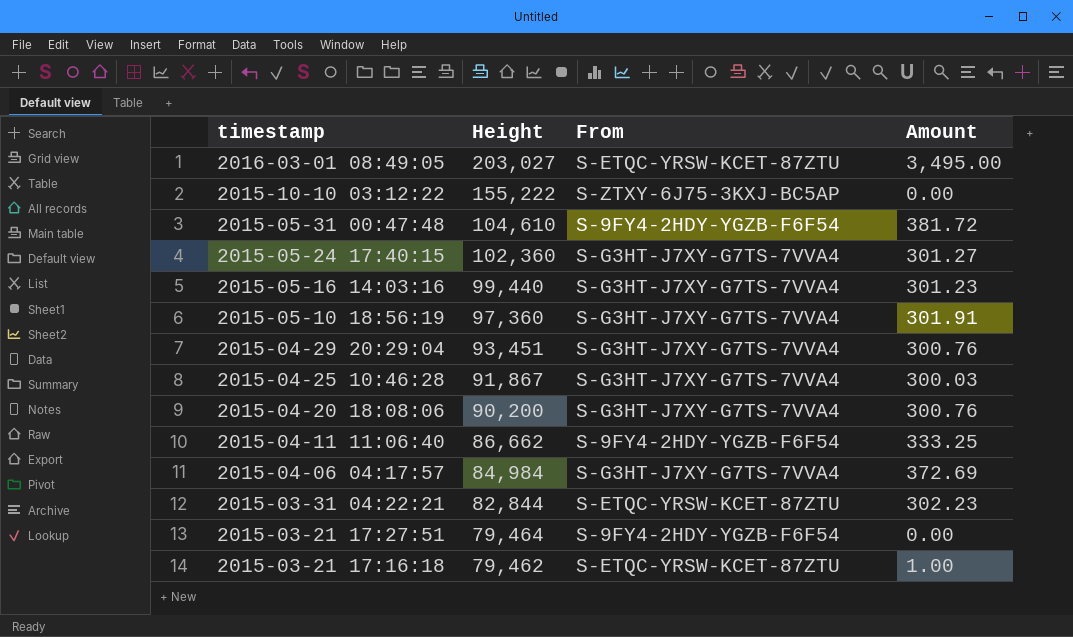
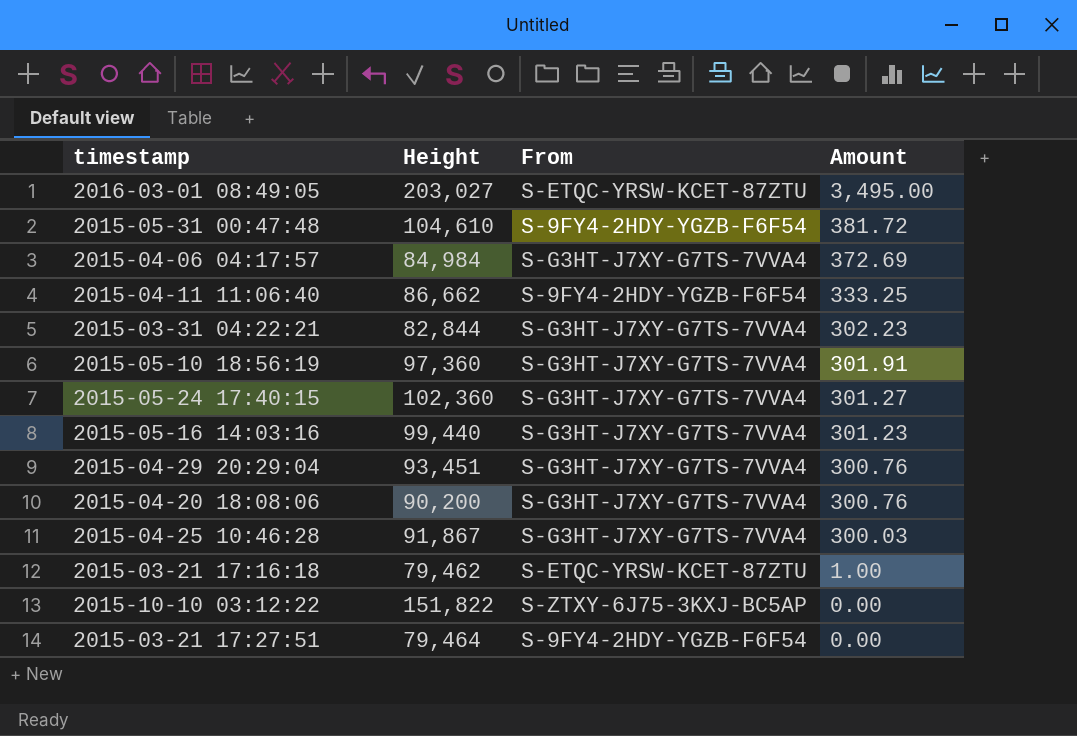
row order: timestamp descending -> Amount descending
2015-03-31 04:22:21 | From: S-ETQC-YRSW-KCET-87ZTU -> S-G3HT-J7XY-G7TS-7VVA4
2015-10-10 03:12:22 | Height: 155,222 -> 151,822

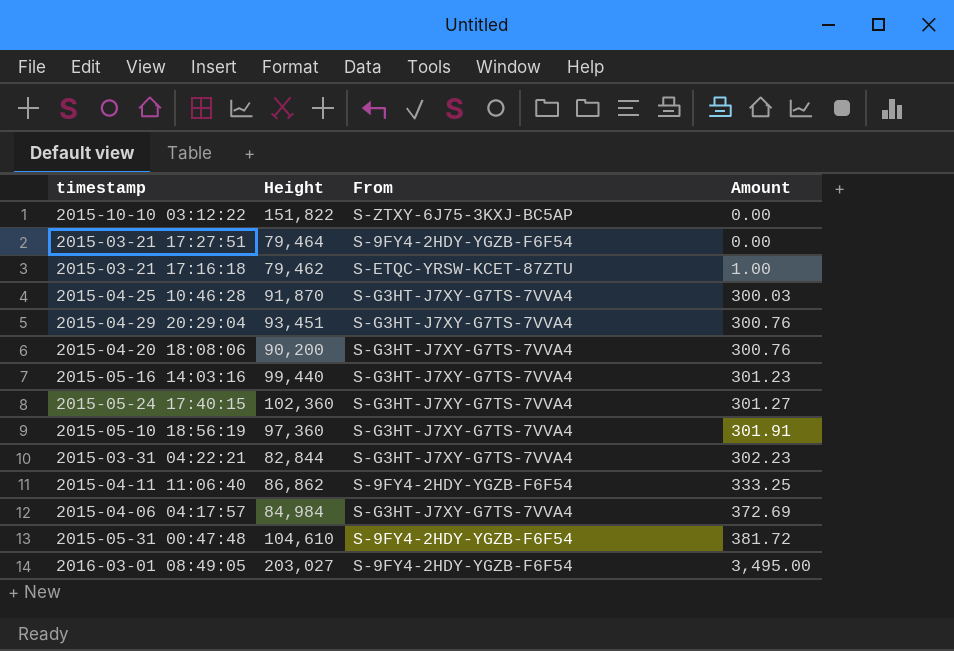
row order: Amount descending -> Amount ascending
2015-04-25 10:46:28 | Height: 91,867 -> 91,870
2015-04-11 11:06:40 | Height: 86,662 -> 86,862
2016-03-01 08:49:05 | From: S-ETQC-YRSW-KCET-87ZTU -> S-9FY4-2HDY-YGZB-F6F54

